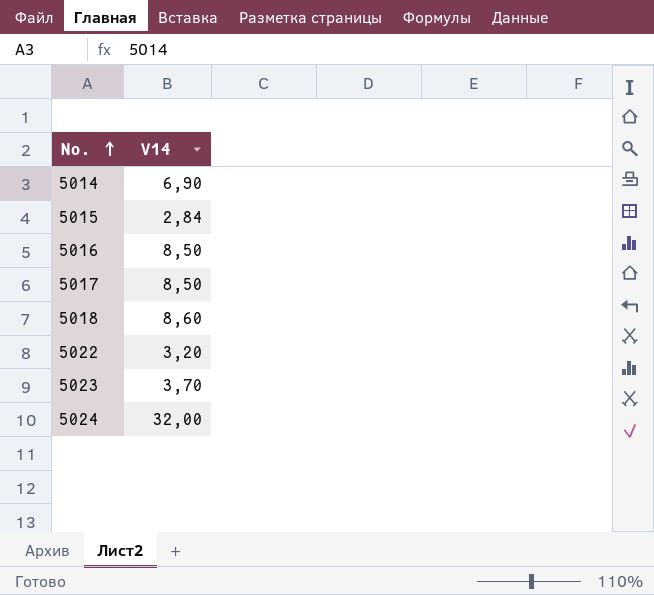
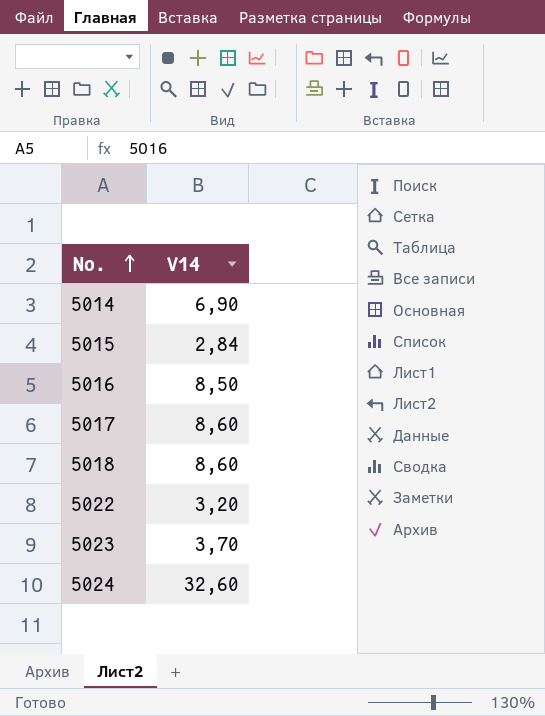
5017 | V14: 8,50 -> 8,60
5024 | V14: 32,00 -> 32,60

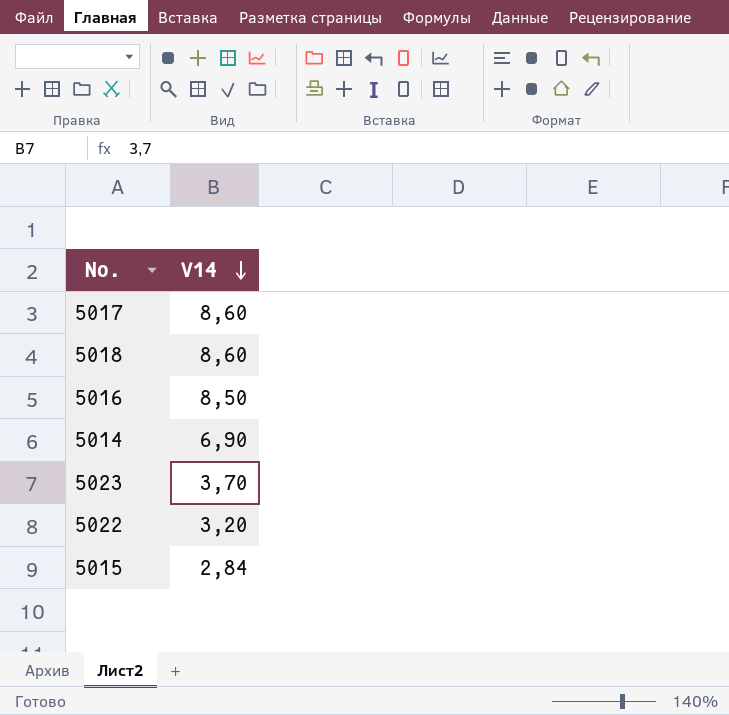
row order: No. ascending -> V14 descending
row 5024: 32,60 -> none

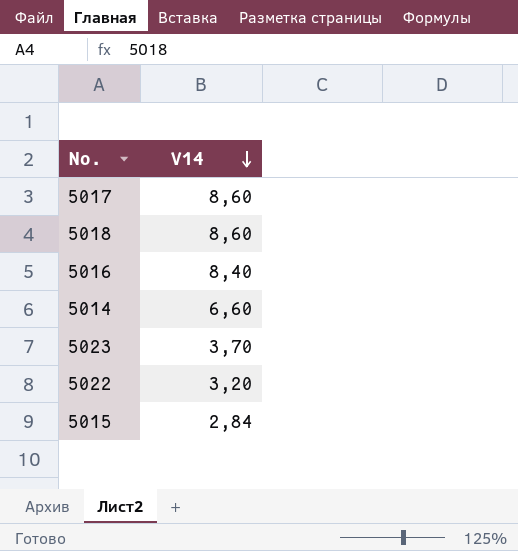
5016 | V14: 8,50 -> 8,40
5014 | V14: 6,90 -> 6,60

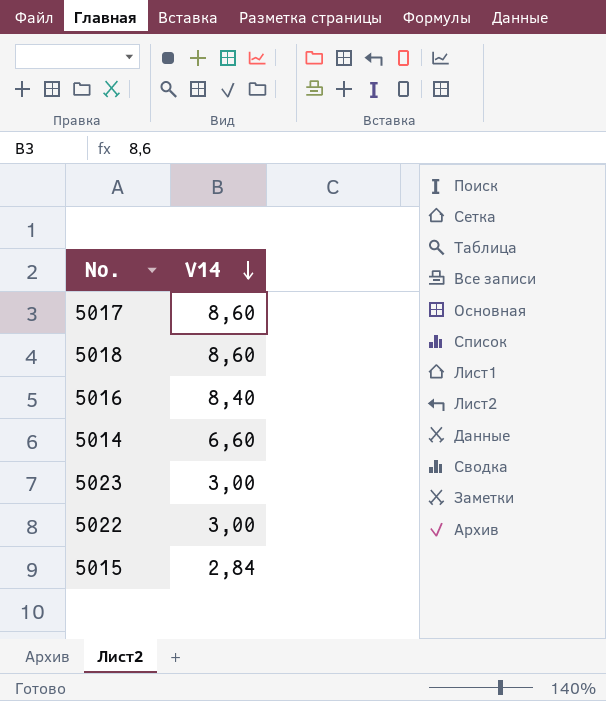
5023 | V14: 3,70 -> 3,00
5022 | V14: 3,20 -> 3,00

